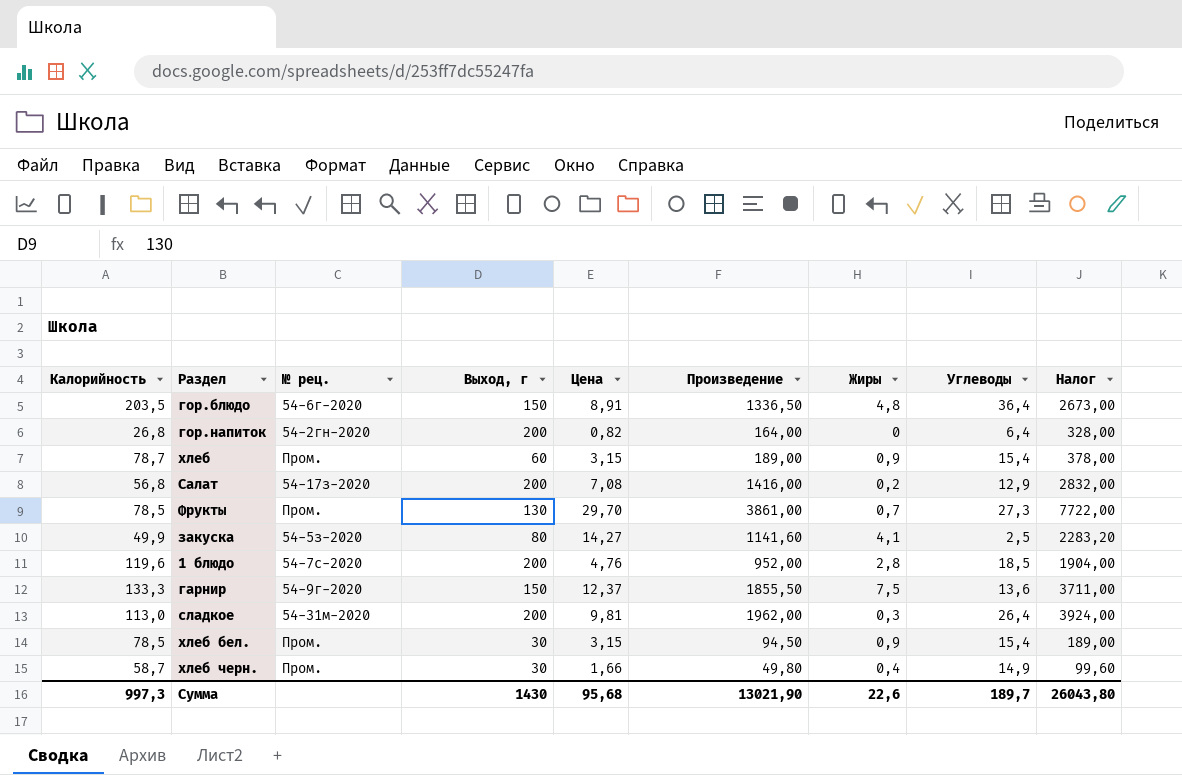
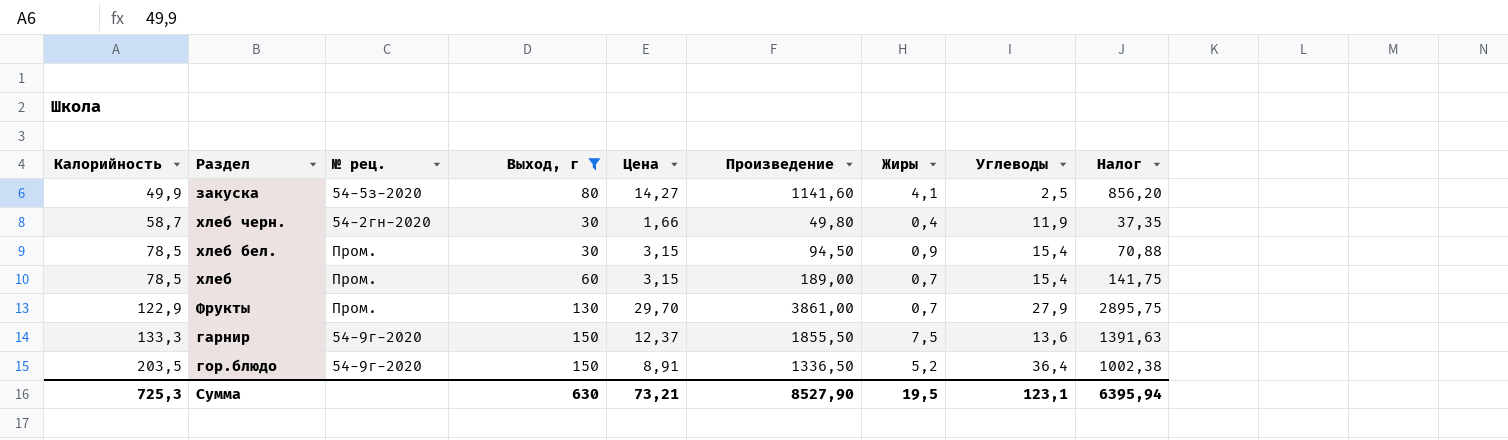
filter: none -> Выход, г != 200
row order: none -> Калорийность ascending
column Налог | formula: [Произведение] * 2 -> [Произведение] * 0,75
хлеб черн. | № рец.: Пром. -> 54-2гн-2020
хлеб черн. | Углеводы: 14,9 -> 11,9
хлеб | Калорийность: 78,7 -> 78,5
хлеб | Жиры: 0,9 -> 0,7
Фрукты | Калорийность: 78,5 -> 122,9
Фрукты | Углеводы: 27,3 -> 27,9
гор.блюдо | № рец.: 54-6г-2020 -> 54-9г-2020
гор.блюдо | Жиры: 4,8 -> 5,2
Сумма | Калорийность: 997,3 -> 725,3
Сумма | Выход, г: 1430 -> 630
Сумма | Цена: 95,68 -> 73,21
Сумма | Произведение: 13021,90 -> 8527,90
Сумма | Жиры: 22,6 -> 19,5
Сумма | Углеводы: 189,7 -> 123,1
Сумма | Налог: 26043,80 -> 6395,94

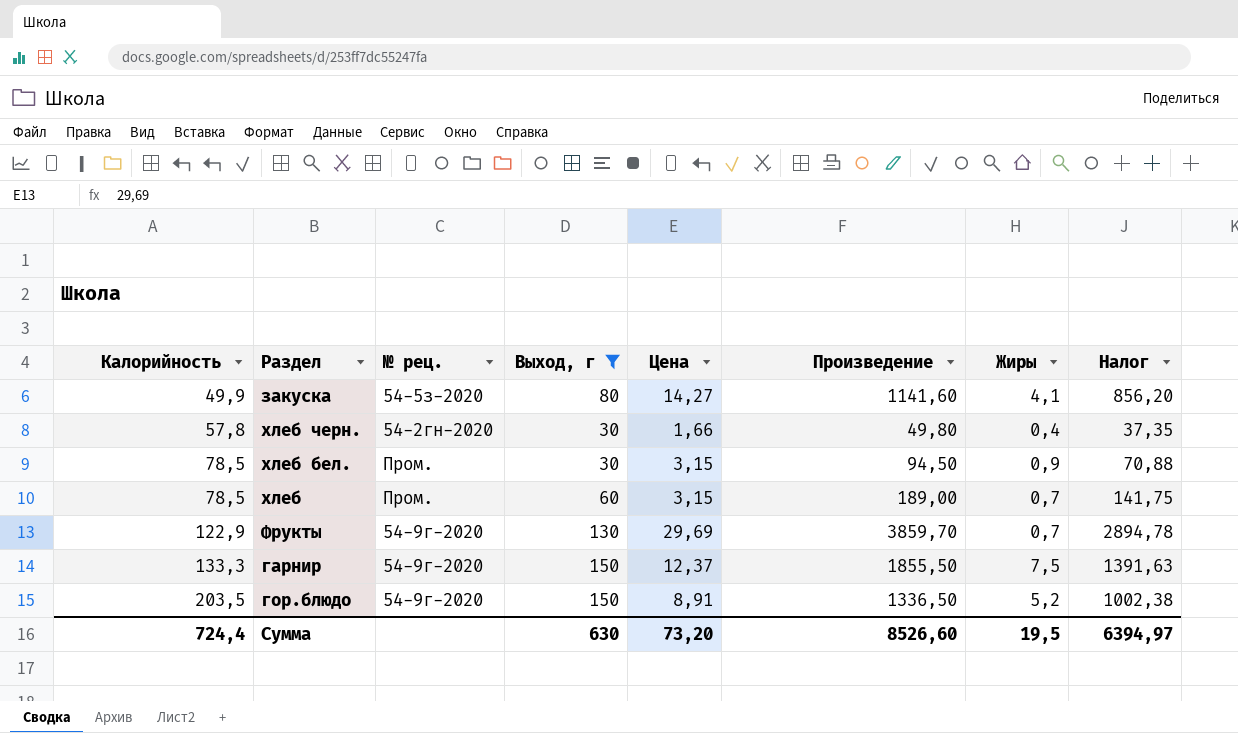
column Углеводы | position: 8 -> none
хлеб черн. | Калорийность: 58,7 -> 57,8
Фрукты | № рец.: Пром. -> 54-9г-2020
Фрукты | Цена: 29,70 -> 29,69
Фрукты | Произведение: 3861,00 -> 3859,70
Фрукты | Налог: 2895,75 -> 2894,78
Сумма | Калорийность: 725,3 -> 724,4
Сумма | Цена: 73,21 -> 73,20
Сумма | Произведение: 8527,90 -> 8526,60
Сумма | Налог: 6395,94 -> 6394,97

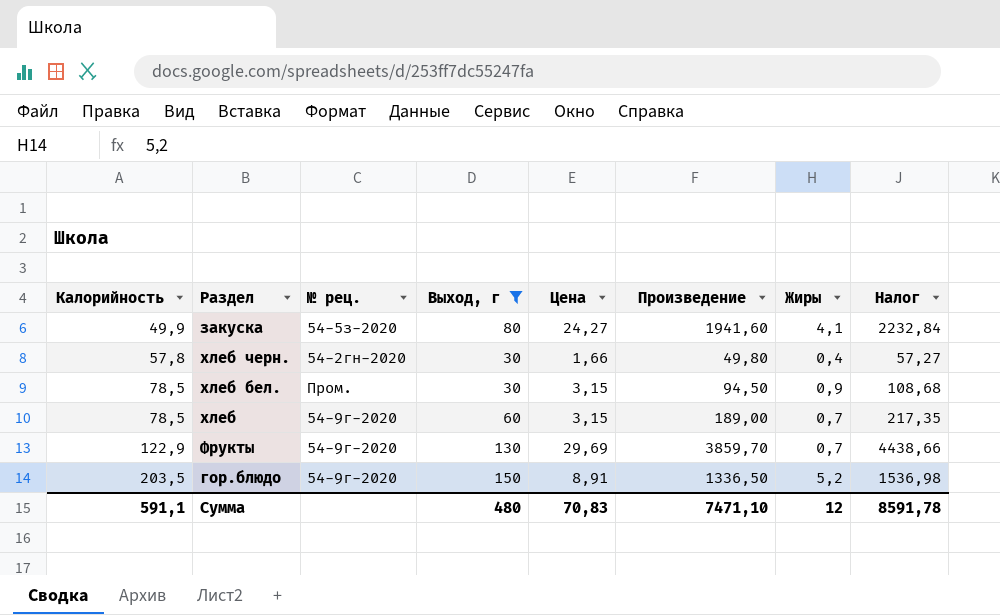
column Налог | formula: [Произведение] * 0,75 -> [Произведение] * 1,15
row гарнир: 133,3 | 54-9г-2020 | 150 | 12,37 | 1855,50 | 7,5 | 1391,63 -> none
закуска | Цена: 14,27 -> 24,27
закуска | Произведение: 1141,60 -> 1941,60
хлеб | № рец.: Пром. -> 54-9г-2020
Сумма | Калорийность: 724,4 -> 591,1
Сумма | Выход, г: 630 -> 480
Сумма | Цена: 73,20 -> 70,83
Сумма | Произведение: 8526,60 -> 7471,10
Сумма | Жиры: 19,5 -> 12
Сумма | Налог: 6394,97 -> 8591,78

